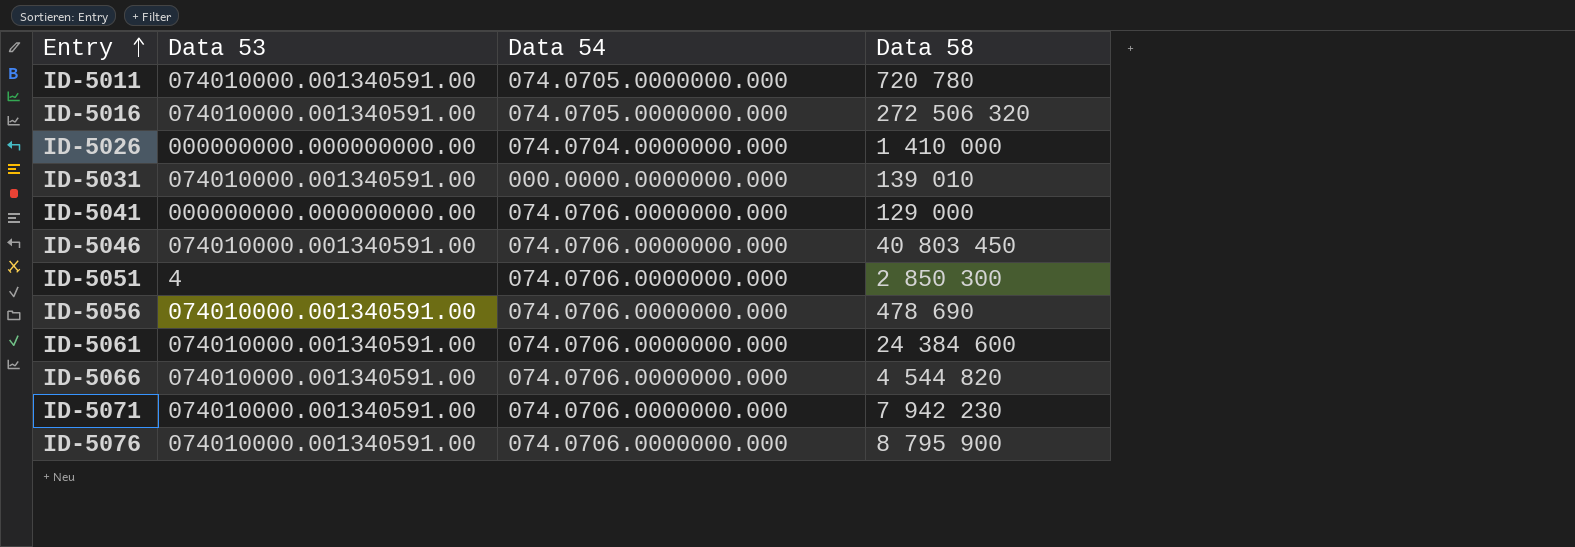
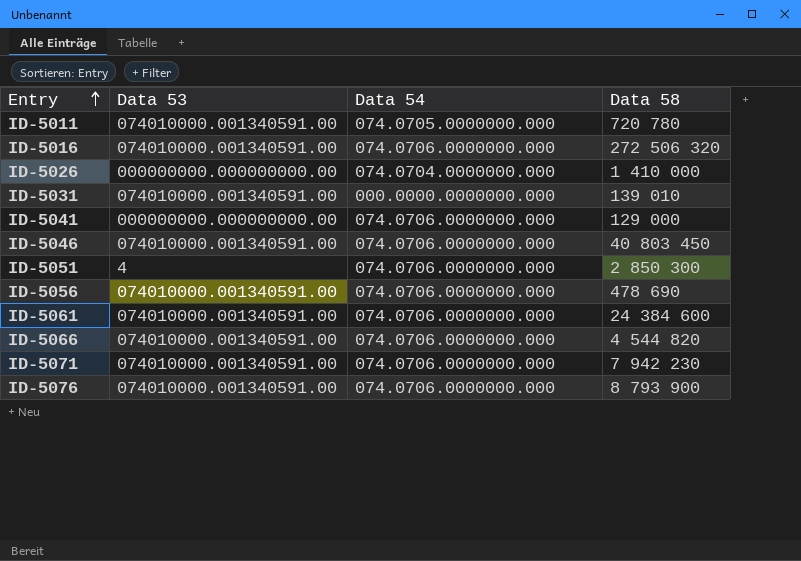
ID-5016 | Data 54: 074.0705.0000000.000 -> 074.0706.0000000.000
ID-5076 | Data 58: 8 795 900 -> 8 793 900

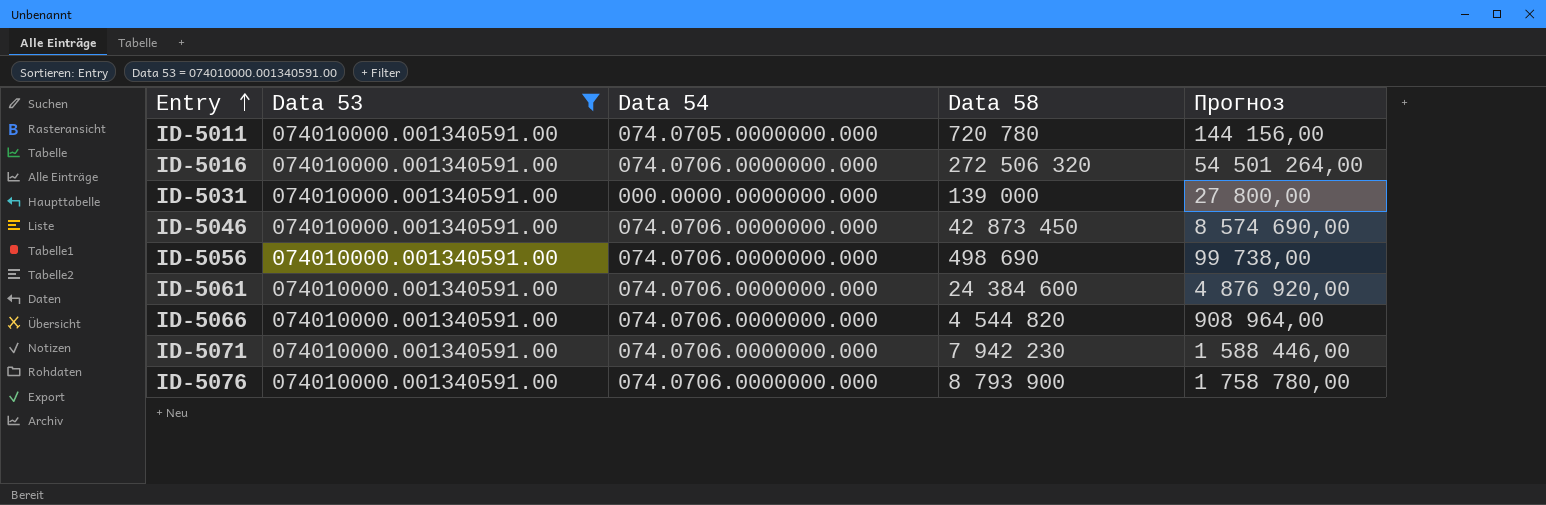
filter: none -> Data 53 = 074010000.001340591.00
column Прогноз | formula: none -> [Data 58] * 0,2
ID-5031 | Data 58: 139 010 -> 139 000
ID-5046 | Data 58: 40 803 450 -> 42 873 450
ID-5056 | Data 58: 478 690 -> 498 690

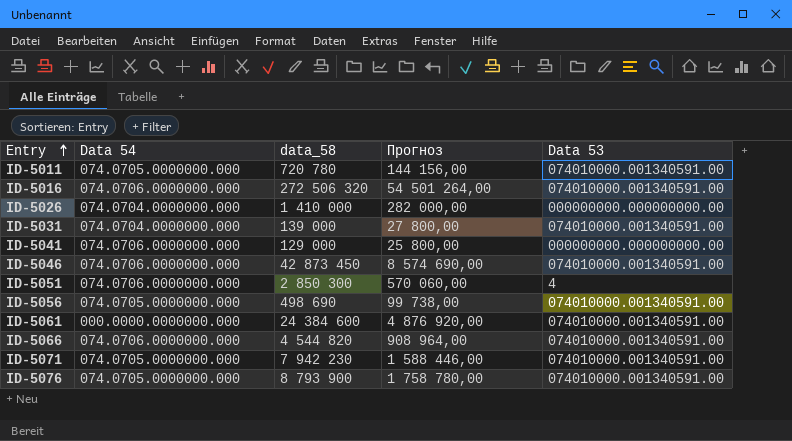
filter: Data 53 = 074010000.001340591.00 -> none
column name: Data 58 -> data_58
column Data 53 | position: 2 -> 5
ID-5031 | Data 54: 000.0000.0000000.000 -> 074.0704.0000000.000
ID-5056 | Data 54: 074.0706.0000000.000 -> 074.0705.0000000.000
ID-5061 | Data 54: 074.0706.0000000.000 -> 000.0000.0000000.000
ID-5071 | Data 54: 074.0706.0000000.000 -> 074.0705.0000000.000
ID-5076 | Data 54: 074.0706.0000000.000 -> 074.0705.0000000.000

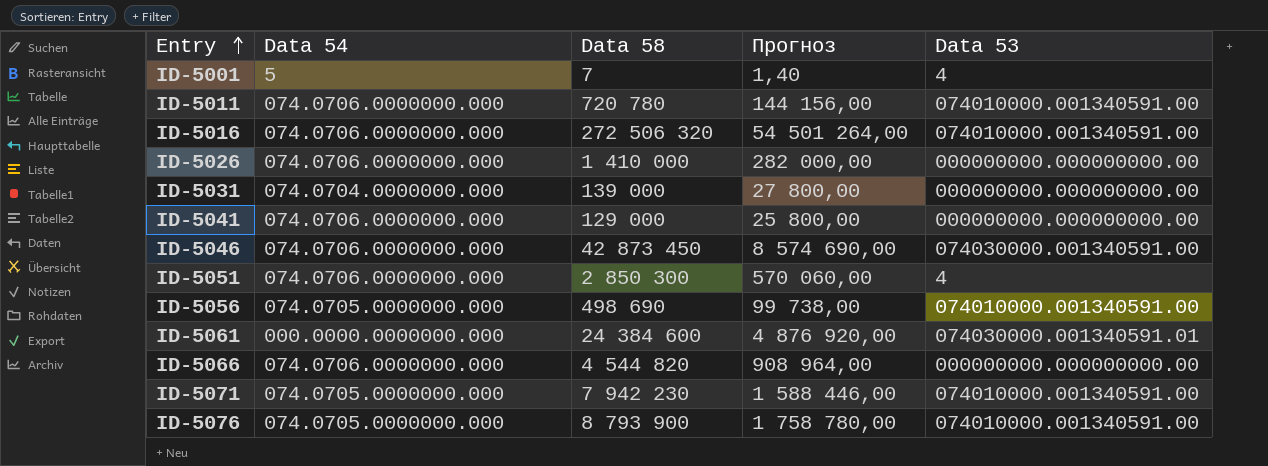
column name: data_58 -> Data 58
row ID-5001: none -> 5 | 7 | 1,40 | 4
ID-5011 | Data 54: 074.0705.0000000.000 -> 074.0706.0000000.000
ID-5026 | Data 54: 074.0704.0000000.000 -> 074.0706.0000000.000
ID-5031 | Data 53: 074010000.001340591.00 -> 000000000.000000000.00
ID-5046 | Data 53: 074010000.001340591.00 -> 074030000.001340591.00
ID-5061 | Data 53: 074010000.001340591.00 -> 074030000.001340591.01
ID-5066 | Data 53: 074010000.001340591.00 -> 000000000.000000000.00

